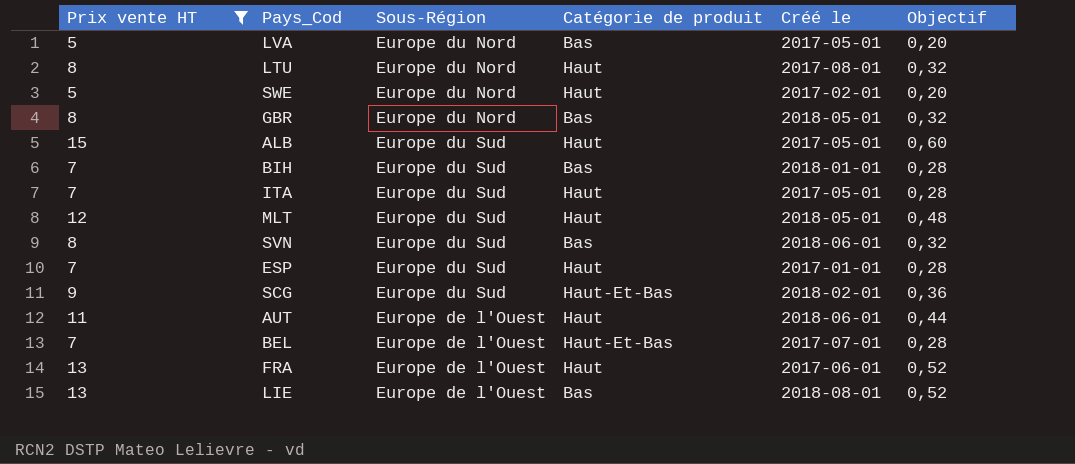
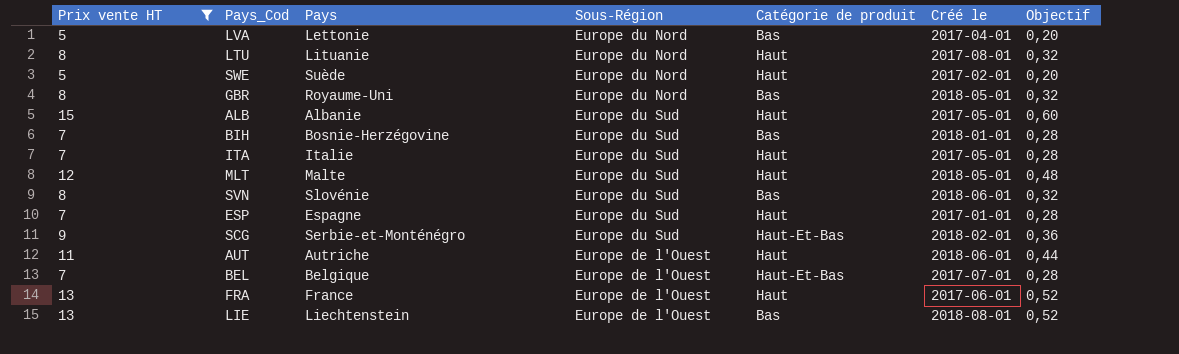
column Pays | position: none -> 3
LVA | Créé le: 2017-05-01 -> 2017-04-01

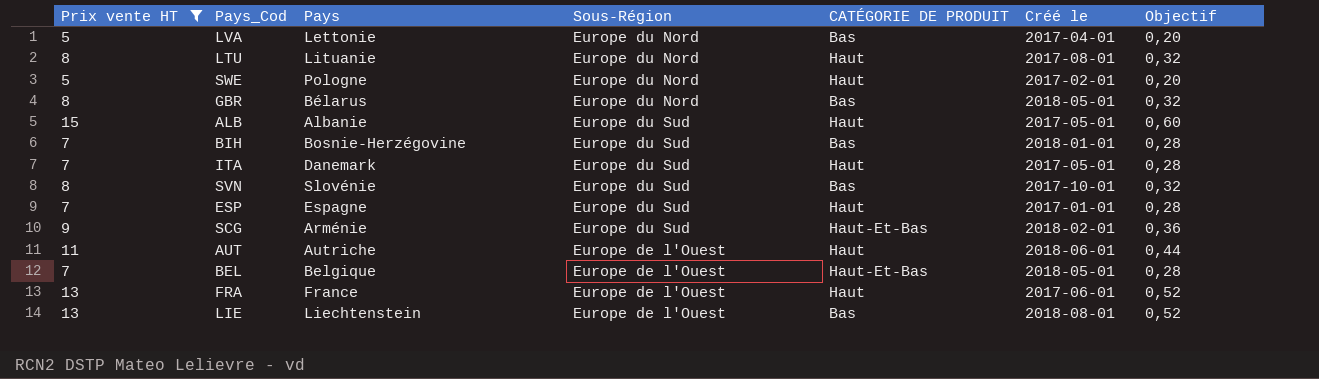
column name: Catégorie de produit -> CATÉGORIE DE PRODUIT
row MLT: 12 | Malte | Europe du Sud | Haut | 2018-05-01 | 0,48 -> none
SWE | Pays: Suède -> Pologne
GBR | Pays: Royaume-Uni -> Bélarus
ITA | Pays: Italie -> Danemark
SVN | Créé le: 2018-06-01 -> 2017-10-01
SCG | Pays: Serbie-et-Monténégro -> Arménie
BEL | Créé le: 2017-07-01 -> 2018-05-01

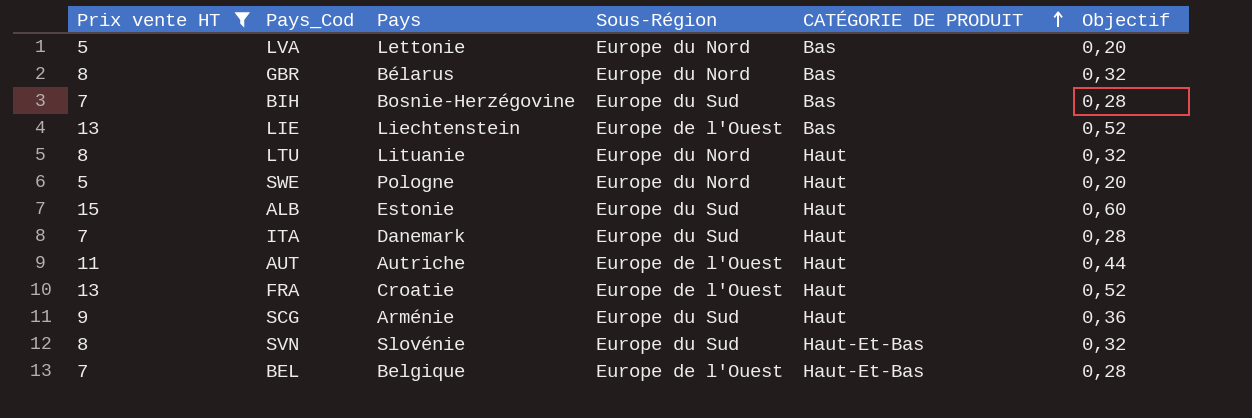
row order: none -> CATÉGORIE DE PRODUIT ascending
column Créé le | position: 6 -> none
row ESP: 7 | Espagne | Europe du Sud | Haut | 2017-01-01 | 0,28 -> none
ALB | Pays: Albanie -> Estonie
FRA | Pays: France -> Croatie
SCG | CATÉGORIE DE PRODUIT: Haut-Et-Bas -> Haut
SVN | CATÉGORIE DE PRODUIT: Bas -> Haut-Et-Bas

